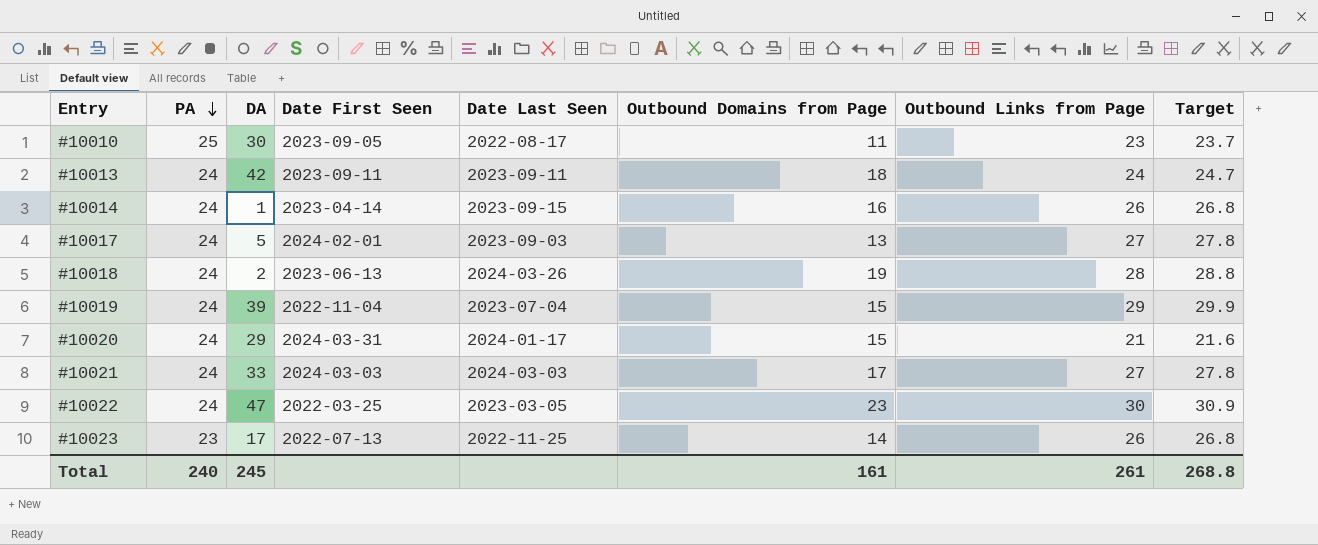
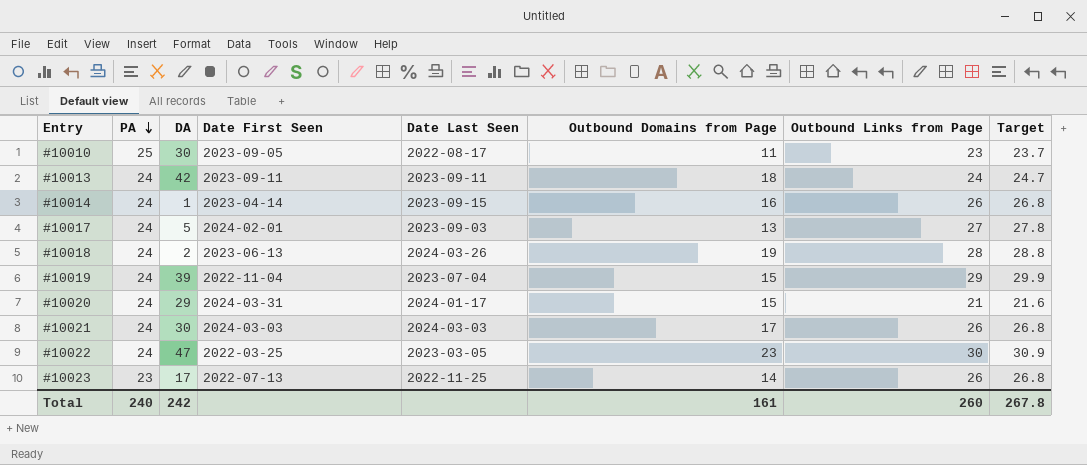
#10021 | DA: 33 -> 30
#10021 | Outbound Links from Page: 27 -> 26
#10021 | Target: 27.8 -> 26.8
Total | DA: 245 -> 242
Total | Outbound Links from Page: 261 -> 260
Total | Target: 268.8 -> 267.8

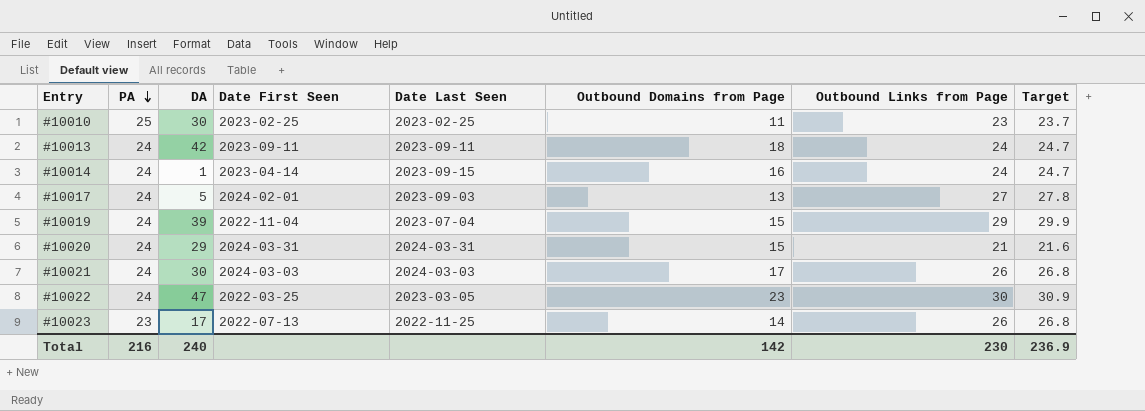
row #10018: 24 | 2 | 2023-06-13 | 2024-03-26 | 19 | 28 | 28.8 -> none
#10010 | Date First Seen: 2023-09-05 -> 2023-02-25
#10010 | Date Last Seen: 2022-08-17 -> 2023-02-25
#10014 | Outbound Links from Page: 26 -> 24
#10014 | Target: 26.8 -> 24.7
#10020 | Date Last Seen: 2024-01-17 -> 2024-03-31
Total | PA: 240 -> 216
Total | DA: 242 -> 240
Total | Outbound Domains from Page: 161 -> 142
Total | Outbound Links from Page: 260 -> 230
Total | Target: 267.8 -> 236.9

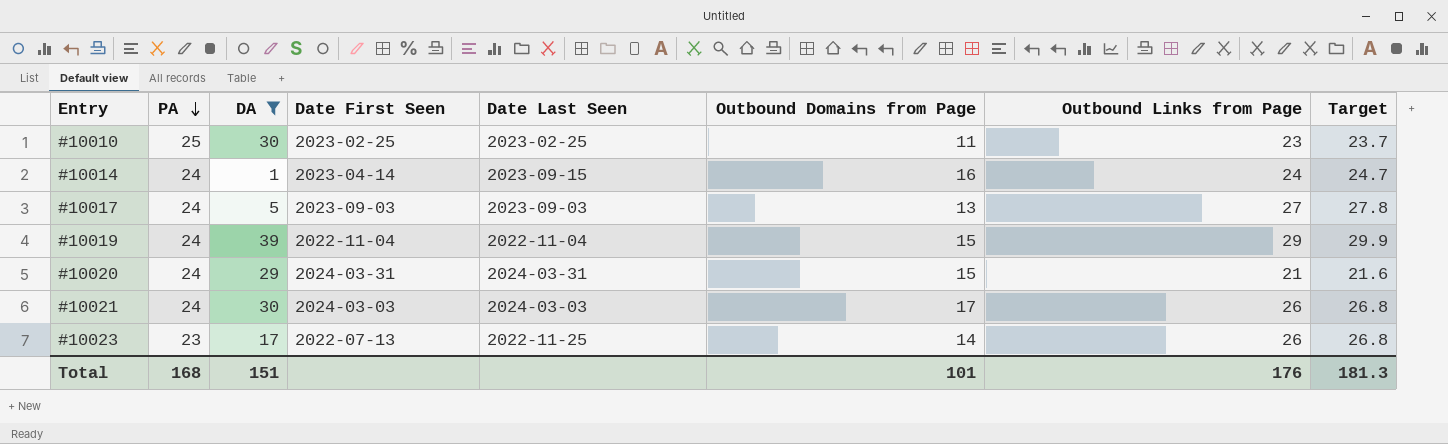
filter: none -> DA <= 39
#10017 | Date First Seen: 2024-02-01 -> 2023-09-03
#10019 | Date Last Seen: 2023-07-04 -> 2022-11-04
Total | PA: 216 -> 168
Total | DA: 240 -> 151
Total | Outbound Domains from Page: 142 -> 101
Total | Outbound Links from Page: 230 -> 176
Total | Target: 236.9 -> 181.3

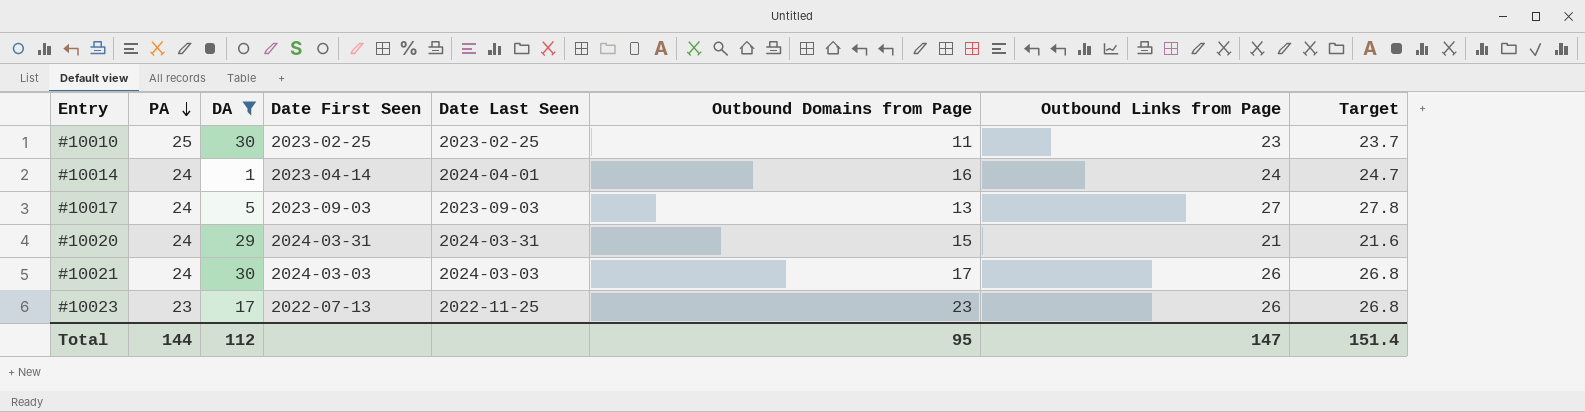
row #10019: 24 | 39 | 2022-11-04 | 2022-11-04 | 15 | 29 | 29.9 -> none
#10014 | Date Last Seen: 2023-09-15 -> 2024-04-01
#10023 | Outbound Domains from Page: 14 -> 23
Total | PA: 168 -> 144
Total | DA: 151 -> 112
Total | Outbound Domains from Page: 101 -> 95
Total | Outbound Links from Page: 176 -> 147
Total | Target: 181.3 -> 151.4

